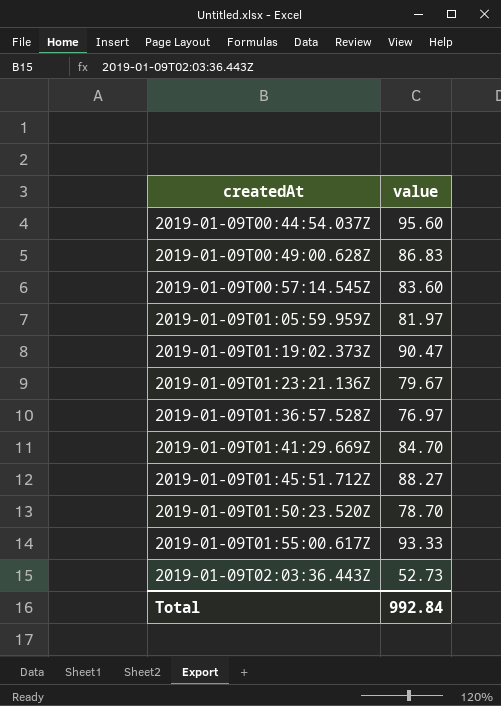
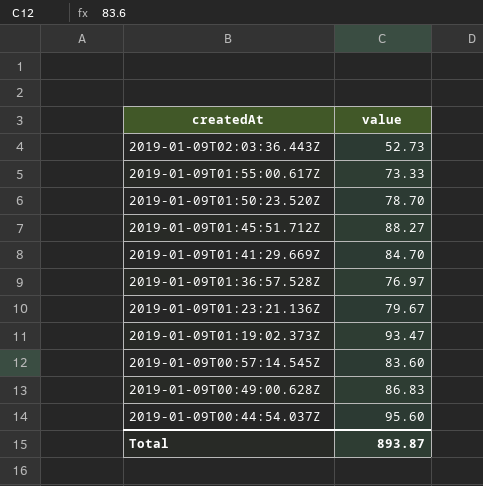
row order: createdAt ascending -> createdAt descending
row 2019-01-09T01:05:59.959Z: 81.97 -> none
2019-01-09T01:55:00.617Z | value: 93.33 -> 73.33
2019-01-09T01:19:02.373Z | value: 90.47 -> 93.47
Total | value: 992.84 -> 893.87

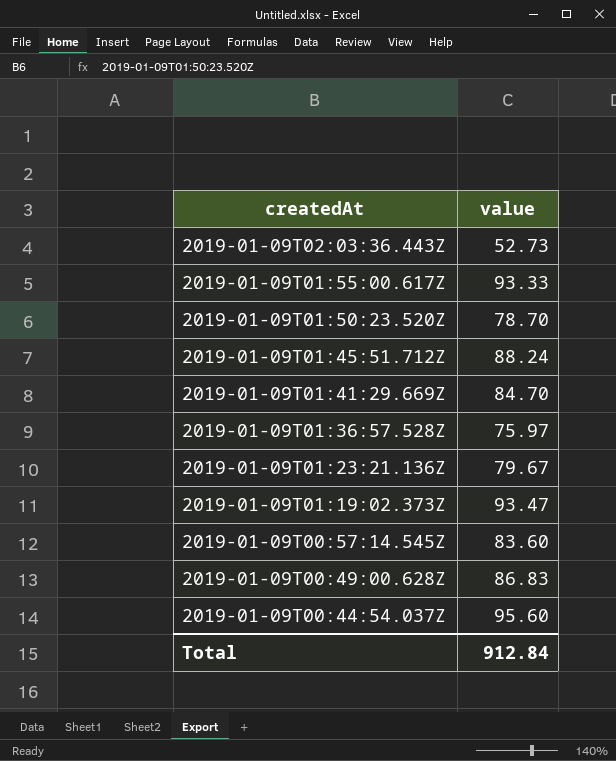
2019-01-09T01:55:00.617Z | value: 73.33 -> 93.33
2019-01-09T01:45:51.712Z | value: 88.27 -> 88.24
2019-01-09T01:36:57.528Z | value: 76.97 -> 75.97
Total | value: 893.87 -> 912.84

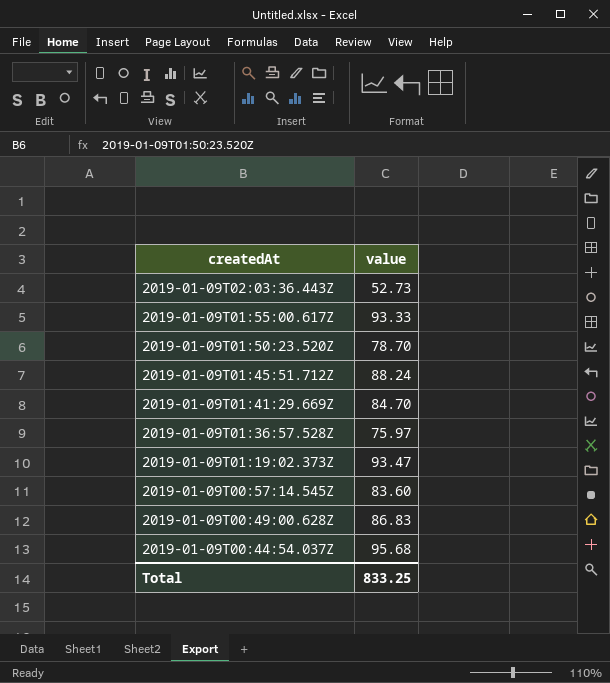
row 2019-01-09T01:23:21.136Z: 79.67 -> none
2019-01-09T00:44:54.037Z | value: 95.60 -> 95.68
Total | value: 912.84 -> 833.25

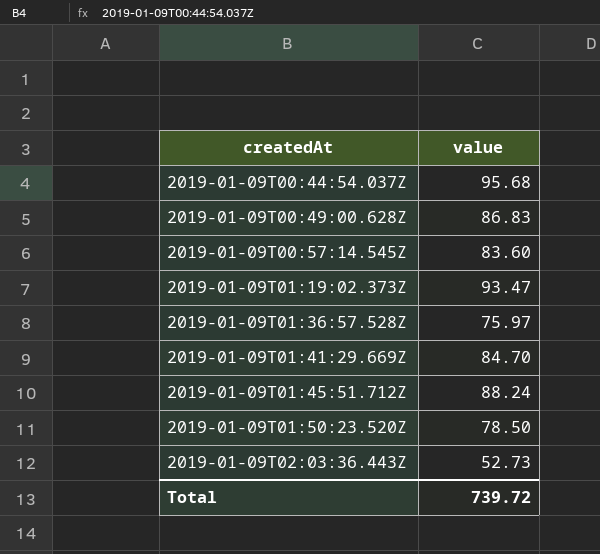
row order: createdAt descending -> createdAt ascending
row 2019-01-09T01:55:00.617Z: 93.33 -> none
2019-01-09T01:50:23.520Z | value: 78.70 -> 78.50
Total | value: 833.25 -> 739.72

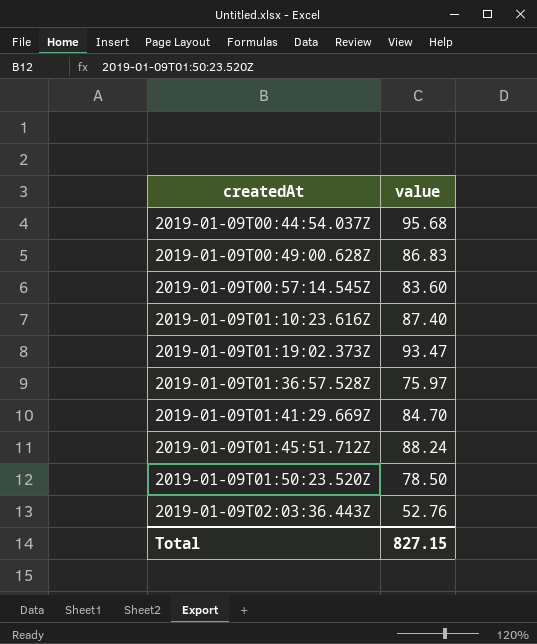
row 2019-01-09T01:10:23.616Z: none -> 87.40
2019-01-09T02:03:36.443Z | value: 52.73 -> 52.76
Total | value: 739.72 -> 827.15

